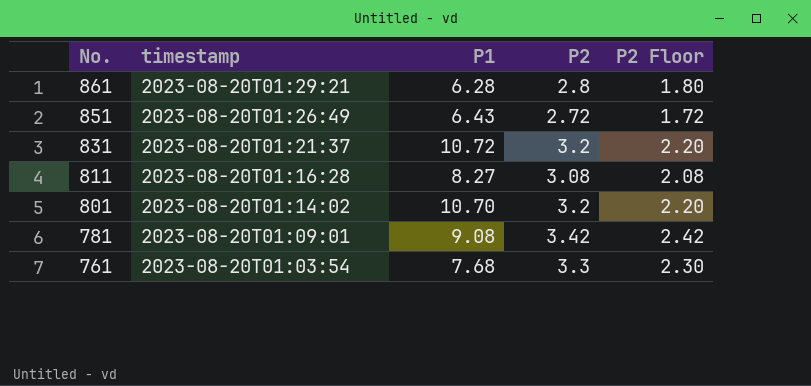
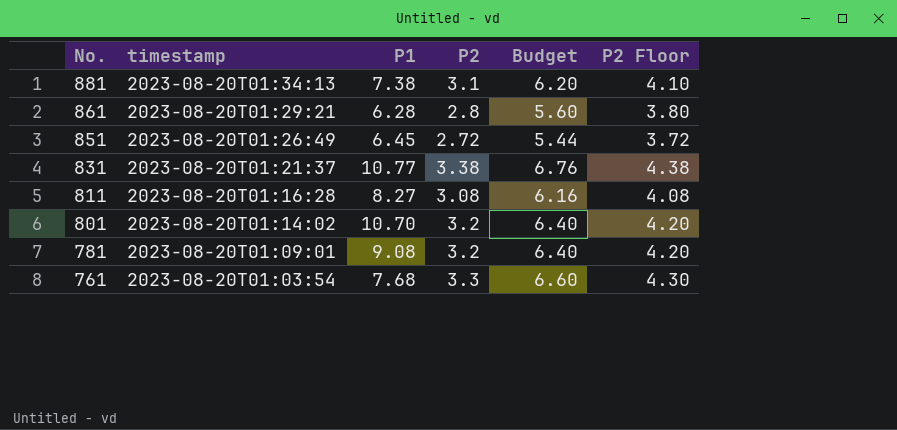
column Budget | formula: none -> [P2] * 2
column P2 Floor | formula: [P2] - 1 -> [P2] + 1
row 881: none -> 2023-08-20T01:34:13 | 7.38 | 3.1 | 6.20 | 4.10
851 | P1: 6.43 -> 6.45
831 | P1: 10.72 -> 10.77
831 | P2: 3.2 -> 3.38
781 | P2: 3.42 -> 3.2

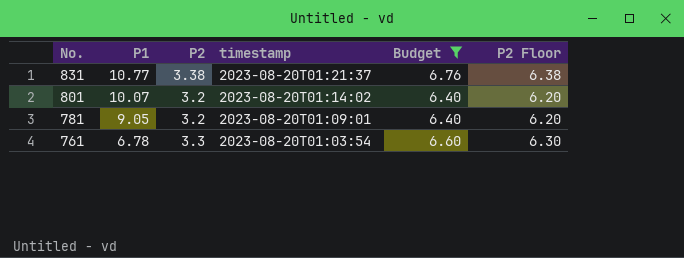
filter: none -> Budget >= 6.40
column timestamp | position: 2 -> 4
column P2 Floor | formula: [P2] + 1 -> [P2] + 3
801 | P1: 10.70 -> 10.07
781 | P1: 9.08 -> 9.05
761 | P1: 7.68 -> 6.78

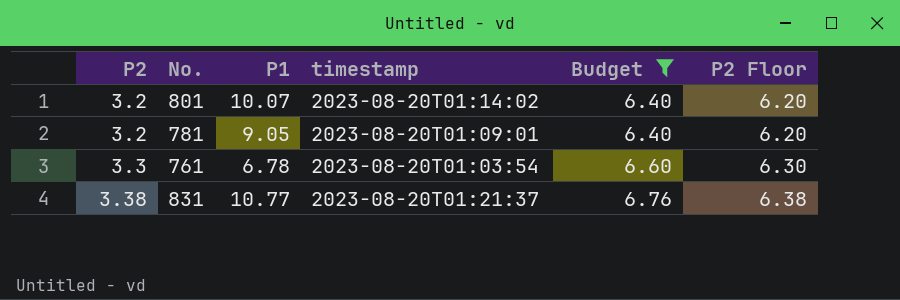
row order: No. descending -> P2 ascending
column P2 | position: 3 -> 1

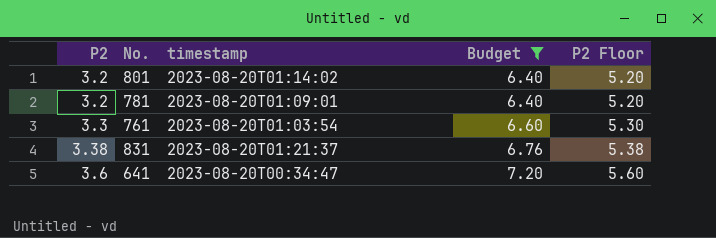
column P1 | position: 3 -> none
column P2 Floor | formula: [P2] + 3 -> [P2] + 2
row 641: none -> 3.6 | 2023-08-20T00:34:47 | 7.20 | 5.60

